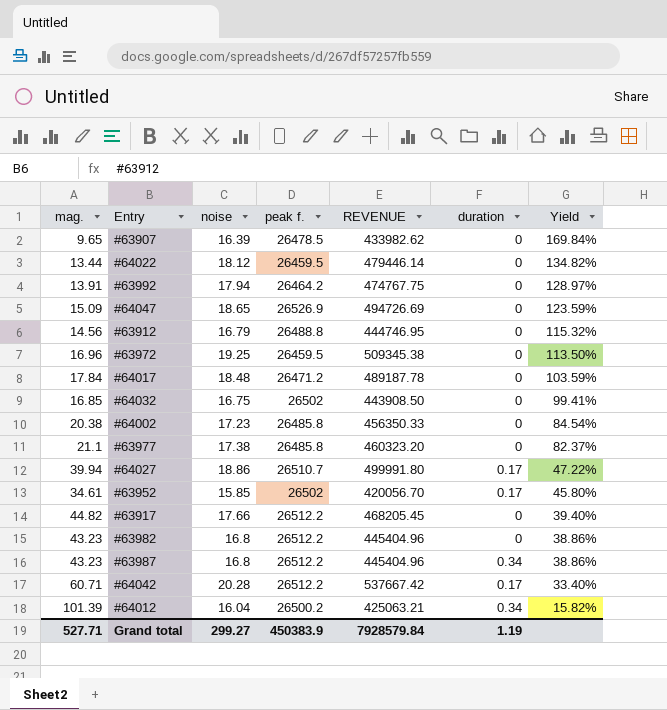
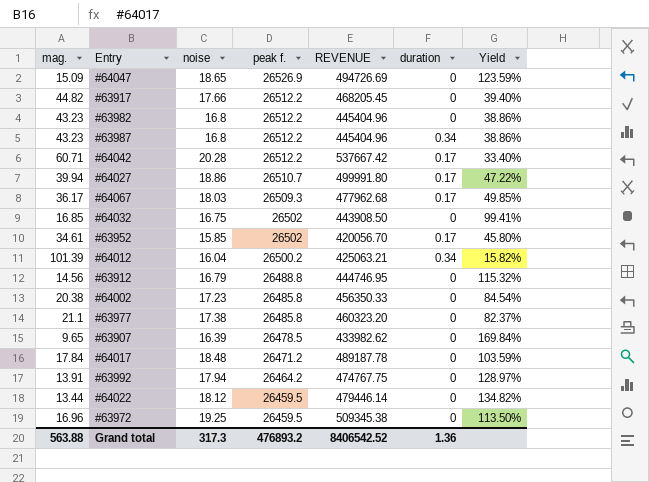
row order: Yield descending -> peak f. descending
row #64067: none -> 36.17 | 18.03 | 26509.3 | 477962.68 | 0.17 | 49.85%
Grand total | mag.: 527.71 -> 563.88
Grand total | noise: 299.27 -> 317.3
Grand total | peak f.: 450383.9 -> 476893.2
Grand total | REVENUE: 7928579.84 -> 8406542.52
Grand total | duration: 1.19 -> 1.36

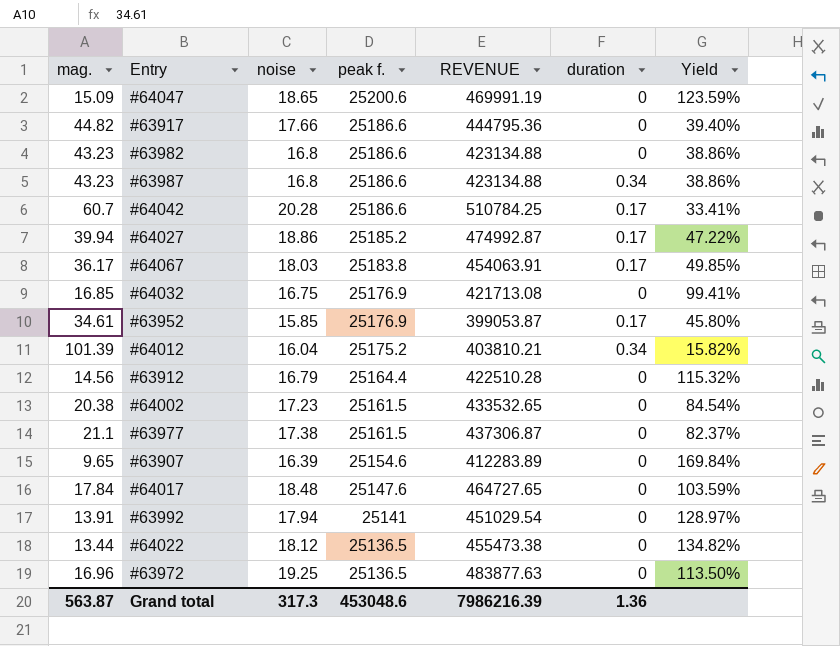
#64047 | peak f.: 26526.9 -> 25200.6
#64047 | REVENUE: 494726.69 -> 469991.19
#63917 | peak f.: 26512.2 -> 25186.6
#63917 | REVENUE: 468205.45 -> 444795.36
#63982 | peak f.: 26512.2 -> 25186.6
#63982 | REVENUE: 445404.96 -> 423134.88
#63987 | peak f.: 26512.2 -> 25186.6
#63987 | REVENUE: 445404.96 -> 423134.88
#64042 | mag.: 60.71 -> 60.7
#64042 | peak f.: 26512.2 -> 25186.6
#64042 | REVENUE: 537667.42 -> 510784.25
#64042 | Yield: 33.40% -> 33.41%
#64027 | peak f.: 26510.7 -> 25185.2
#64027 | REVENUE: 499991.80 -> 474992.87
#64067 | peak f.: 26509.3 -> 25183.8
#64067 | REVENUE: 477962.68 -> 454063.91
#64032 | peak f.: 26502 -> 25176.9
#64032 | REVENUE: 443908.50 -> 421713.08
#63952 | peak f.: 26502 -> 25176.9
#63952 | REVENUE: 420056.70 -> 399053.87
#64012 | peak f.: 26500.2 -> 25175.2
#64012 | REVENUE: 425063.21 -> 403810.21
#63912 | peak f.: 26488.8 -> 25164.4
#63912 | REVENUE: 444746.95 -> 422510.28
#64002 | peak f.: 26485.8 -> 25161.5
#64002 | REVENUE: 456350.33 -> 433532.65
#63977 | peak f.: 26485.8 -> 25161.5
#63977 | REVENUE: 460323.20 -> 437306.87
#63907 | peak f.: 26478.5 -> 25154.6
#63907 | REVENUE: 433982.62 -> 412283.89
#64017 | peak f.: 26471.2 -> 25147.6
#64017 | REVENUE: 489187.78 -> 464727.65
#63992 | peak f.: 26464.2 -> 25141
#63992 | REVENUE: 474767.75 -> 451029.54
#64022 | peak f.: 26459.5 -> 25136.5
#64022 | REVENUE: 479446.14 -> 455473.38
#63972 | peak f.: 26459.5 -> 25136.5
#63972 | REVENUE: 509345.38 -> 483877.63
Grand total | mag.: 563.88 -> 563.87
Grand total | peak f.: 476893.2 -> 453048.6
Grand total | REVENUE: 8406542.52 -> 7986216.39

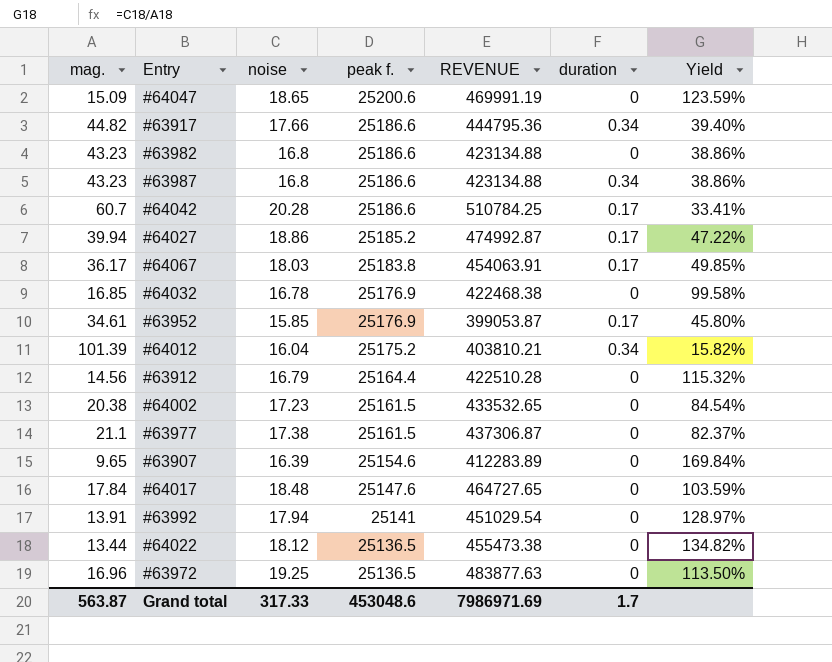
#63917 | duration: 0 -> 0.34
#64032 | noise: 16.75 -> 16.78
#64032 | REVENUE: 421713.08 -> 422468.38
#64032 | Yield: 99.41% -> 99.58%
Grand total | noise: 317.3 -> 317.33
Grand total | REVENUE: 7986216.39 -> 7986971.69
Grand total | duration: 1.36 -> 1.7

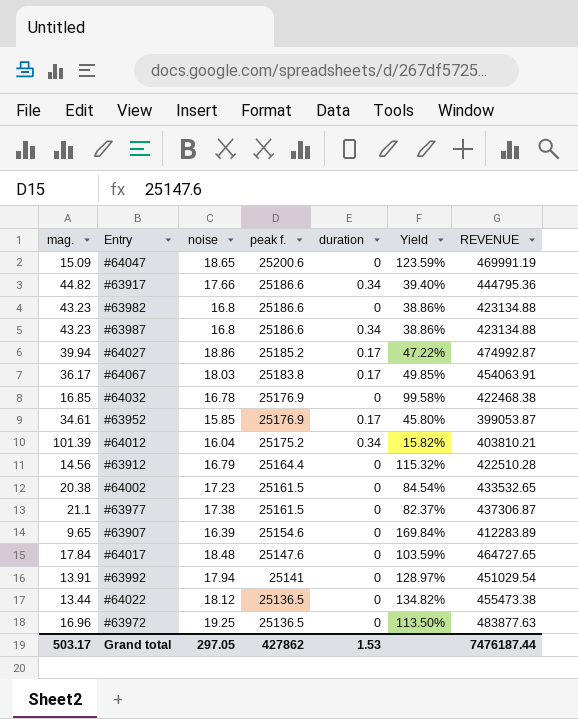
column REVENUE | position: 5 -> 7
row #64042: 60.7 | 20.28 | 25186.6 | 510784.25 | 0.17 | 33.41% -> none
Grand total | mag.: 563.87 -> 503.17
Grand total | noise: 317.33 -> 297.05
Grand total | peak f.: 453048.6 -> 427862
Grand total | duration: 1.7 -> 1.53
Grand total | REVENUE: 7986971.69 -> 7476187.44

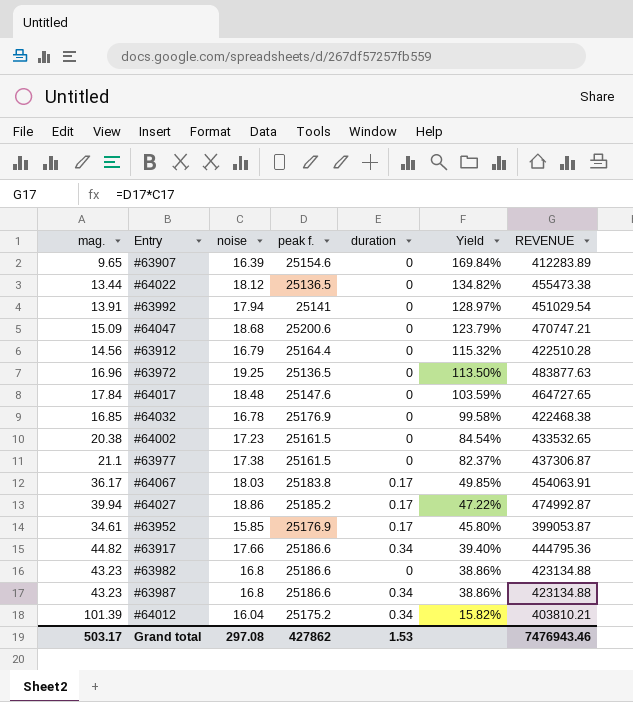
row order: peak f. descending -> Yield descending
#64047 | noise: 18.65 -> 18.68
#64047 | Yield: 123.59% -> 123.79%
#64047 | REVENUE: 469991.19 -> 470747.21
Grand total | noise: 297.05 -> 297.08
Grand total | REVENUE: 7476187.44 -> 7476943.46

